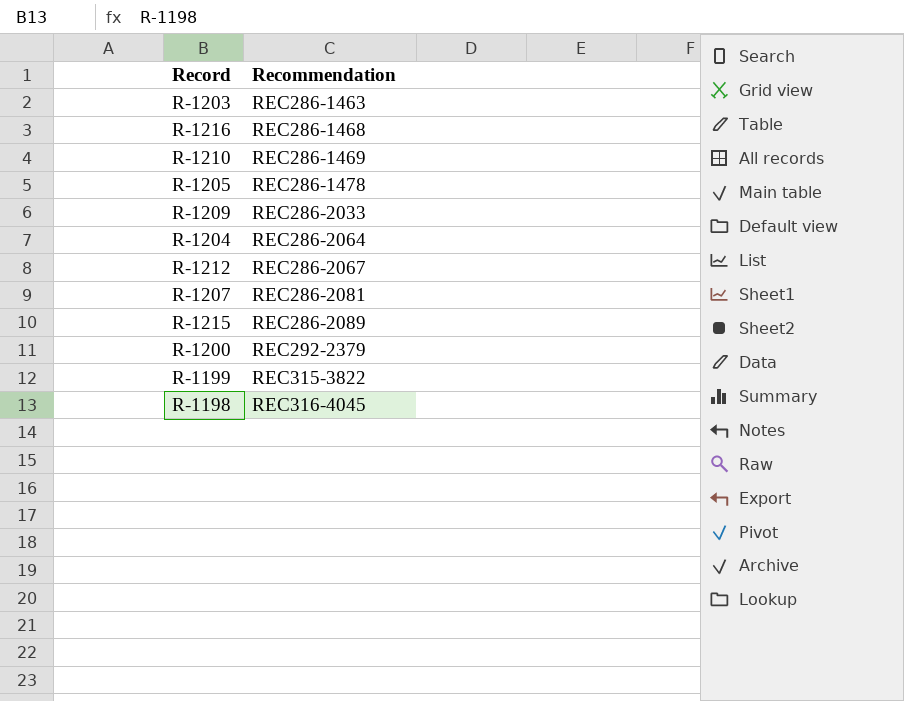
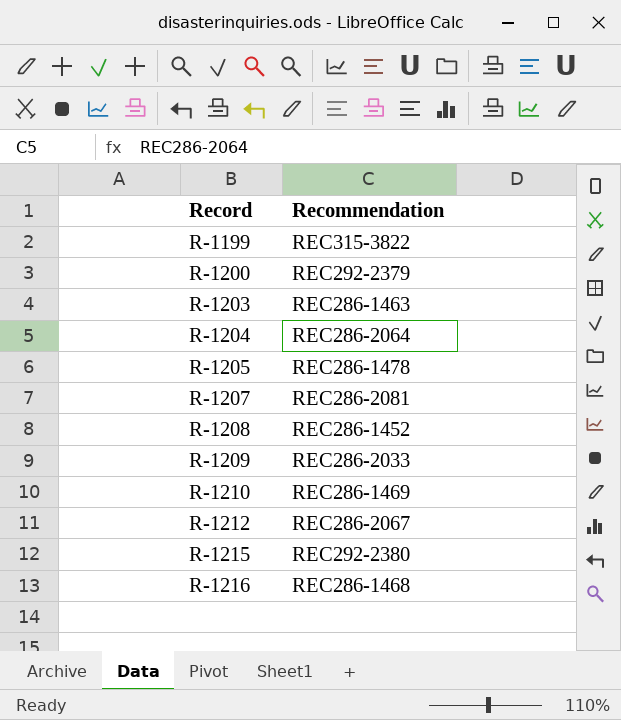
row order: Recommendation ascending -> Record ascending
row R-1198: REC316-4045 -> none
row R-1208: none -> REC286-1452
R-1215 | Recommendation: REC286-2089 -> REC292-2380

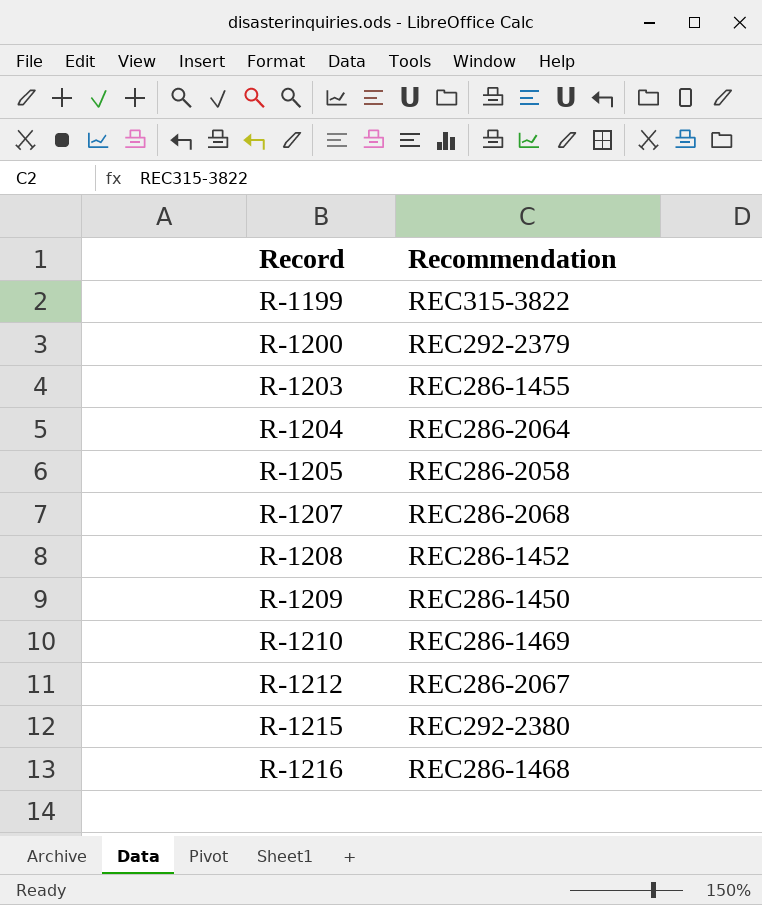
R-1203 | Recommendation: REC286-1463 -> REC286-1455
R-1205 | Recommendation: REC286-1478 -> REC286-2058
R-1207 | Recommendation: REC286-2081 -> REC286-2068
R-1209 | Recommendation: REC286-2033 -> REC286-1450

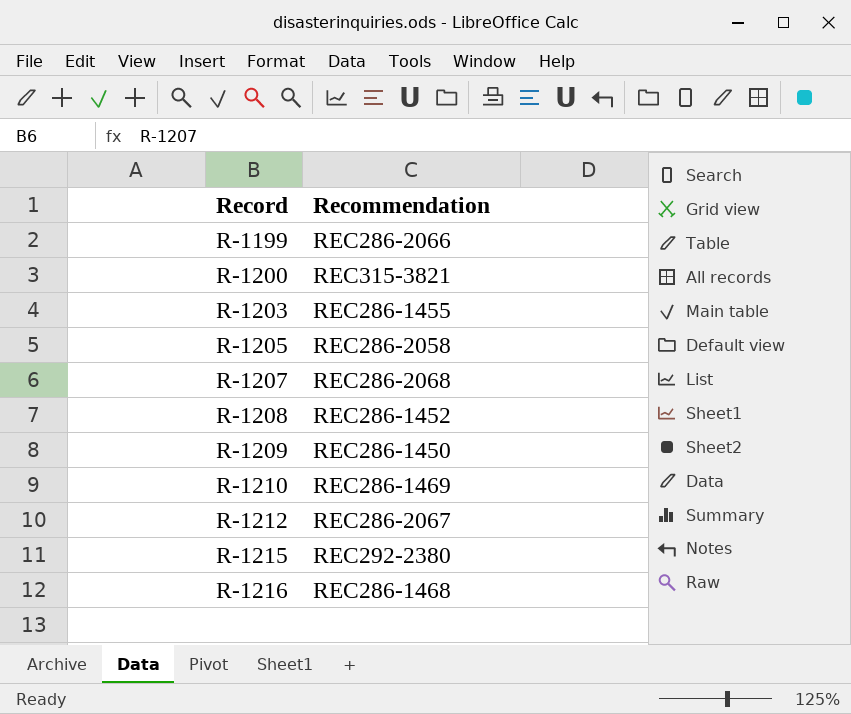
row R-1204: REC286-2064 -> none
R-1199 | Recommendation: REC315-3822 -> REC286-2066
R-1200 | Recommendation: REC292-2379 -> REC315-3821

